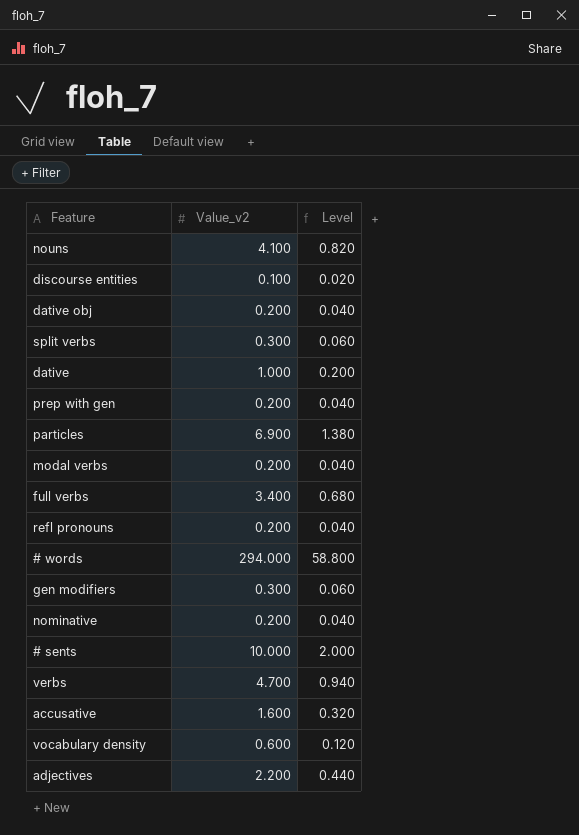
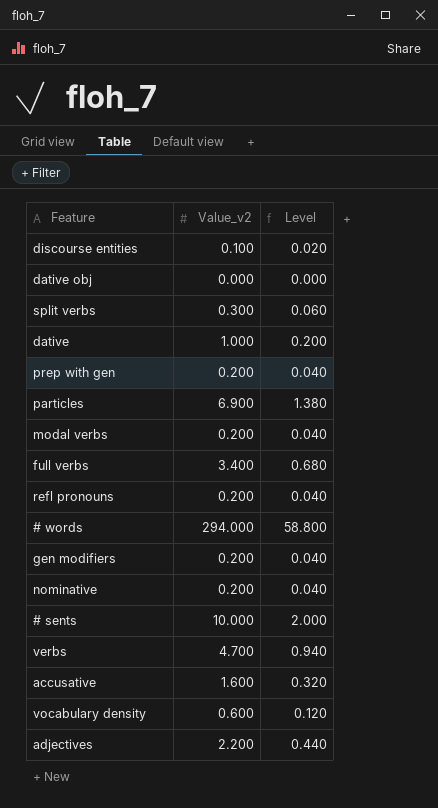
row nouns: 4.100 | 0.820 -> none
dative obj | Value_v2: 0.200 -> 0.000
dative obj | Level: 0.040 -> 0.000
gen modifiers | Value_v2: 0.300 -> 0.200
gen modifiers | Level: 0.060 -> 0.040

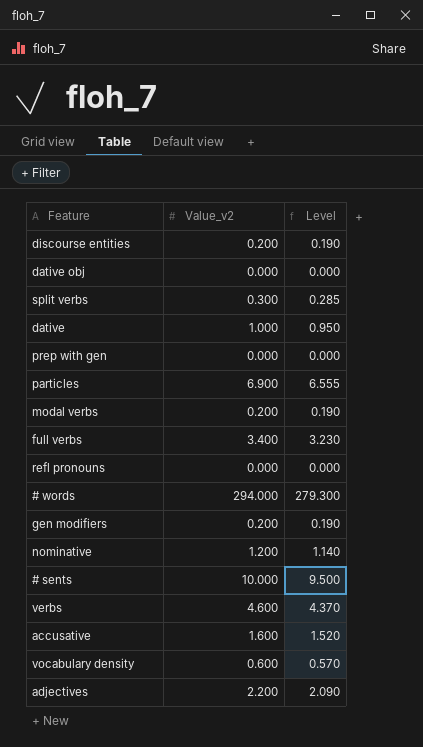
column Level | formula: [Value_v2] * 0.2 -> [Value_v2] * 0.95
discourse entities | Value_v2: 0.100 -> 0.200
prep with gen | Value_v2: 0.200 -> 0.000
refl pronouns | Value_v2: 0.200 -> 0.000
nominative | Value_v2: 0.200 -> 1.200
verbs | Value_v2: 4.700 -> 4.600

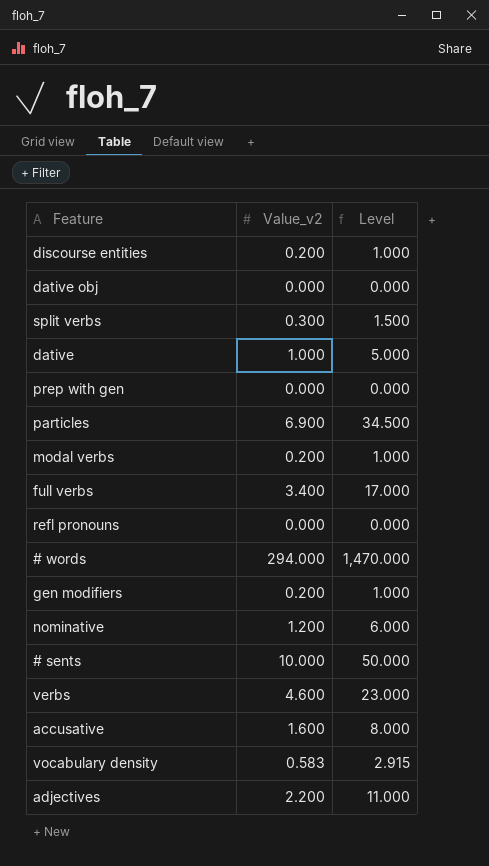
column Level | formula: [Value_v2] * 0.95 -> [Value_v2] * 5
vocabulary density | Value_v2: 0.600 -> 0.583

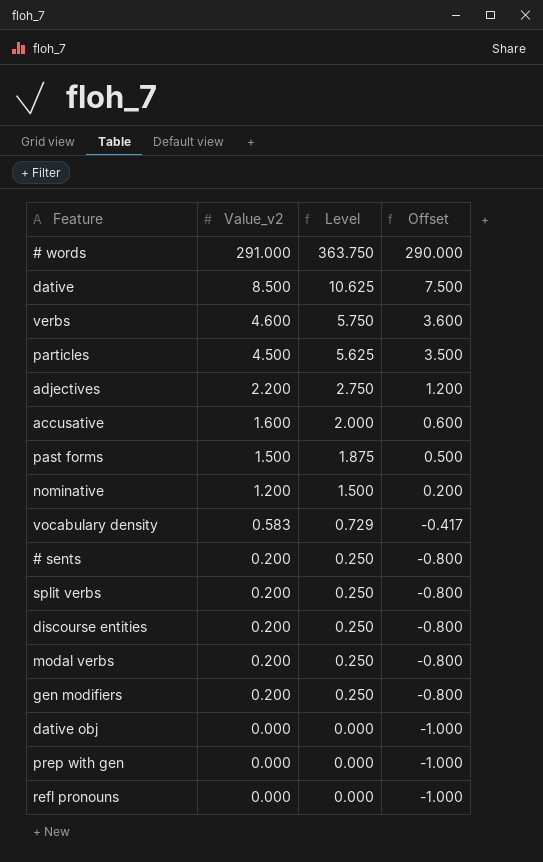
row order: none -> Value_v2 descending
column Level | formula: [Value_v2] * 5 -> [Value_v2] * 1.25
column Offset | formula: none -> [Value_v2] - 1
row full verbs: 3.400 | 17.000 -> none
# words | Value_v2: 294.000 -> 291.000
dative | Value_v2: 1.000 -> 8.500
particles | Value_v2: 6.900 -> 4.500
row past forms: none -> 1.500 | 1.875 | 0.500
# sents | Value_v2: 10.000 -> 0.200
split verbs | Value_v2: 0.300 -> 0.200

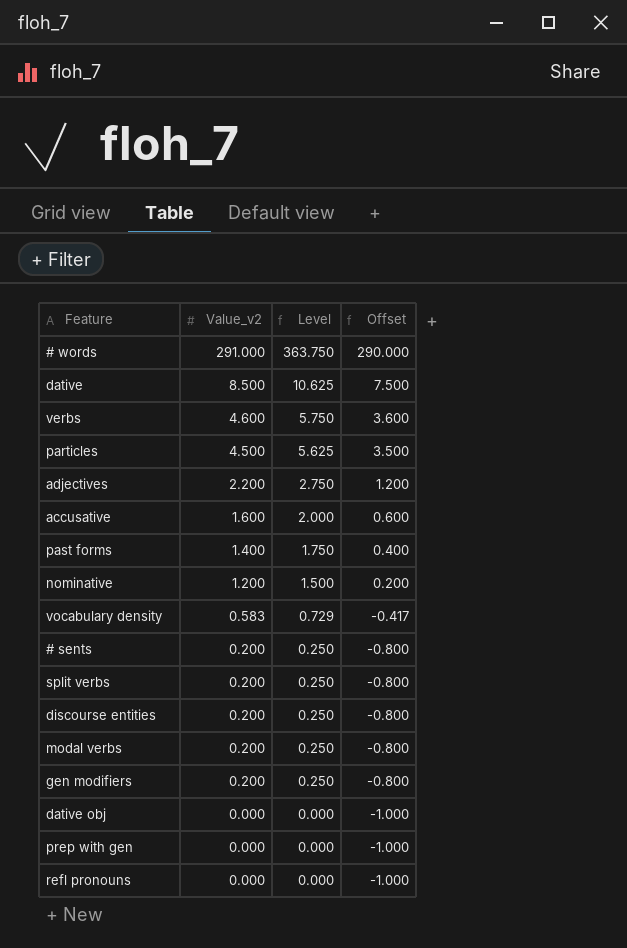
past forms | Value_v2: 1.500 -> 1.400
past forms | Level: 1.875 -> 1.750
past forms | Offset: 0.500 -> 0.400

